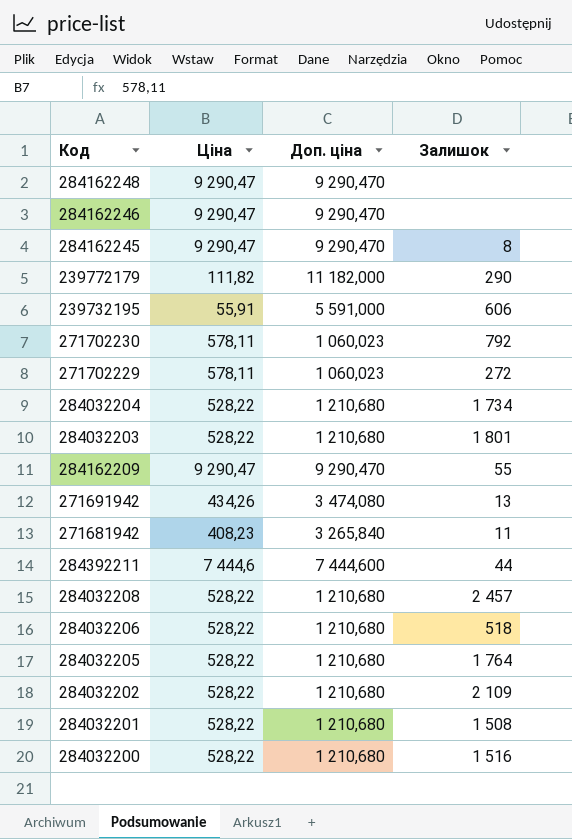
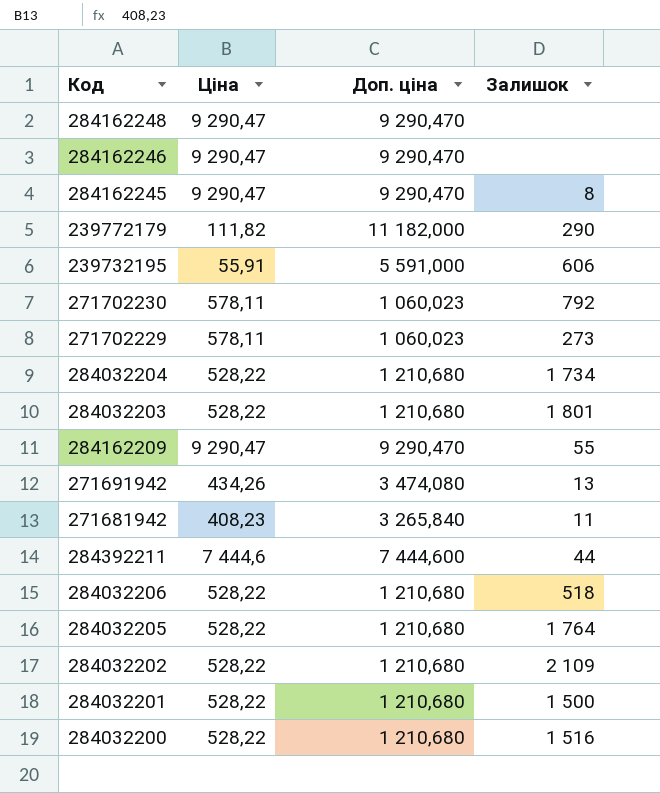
row 284032208: 528,22 | 1 210,680 | 2 457 -> none
271702229 | Залишок: 272 -> 273
284032201 | Залишок: 1 508 -> 1 500

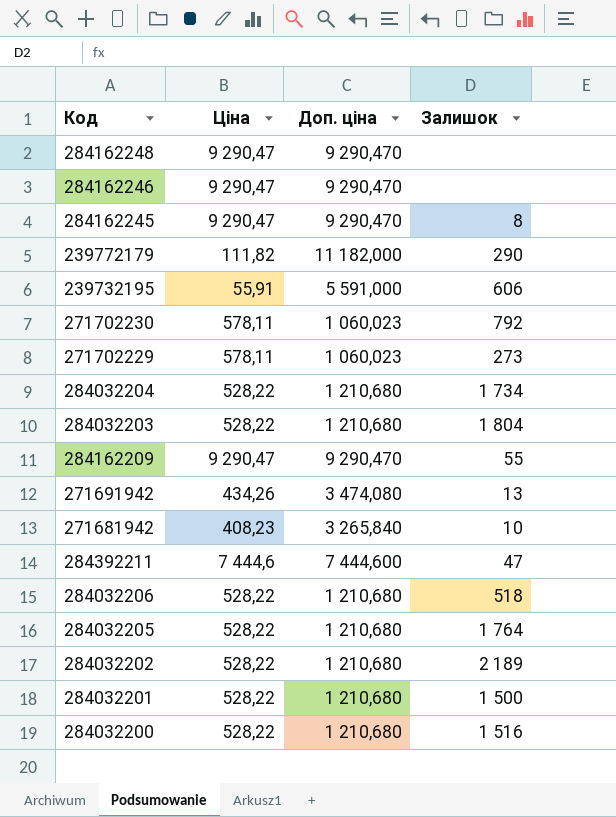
284032203 | Залишок: 1 801 -> 1 804
271681942 | Залишок: 11 -> 10
284392211 | Залишок: 44 -> 47
284032202 | Залишок: 2 109 -> 2 189

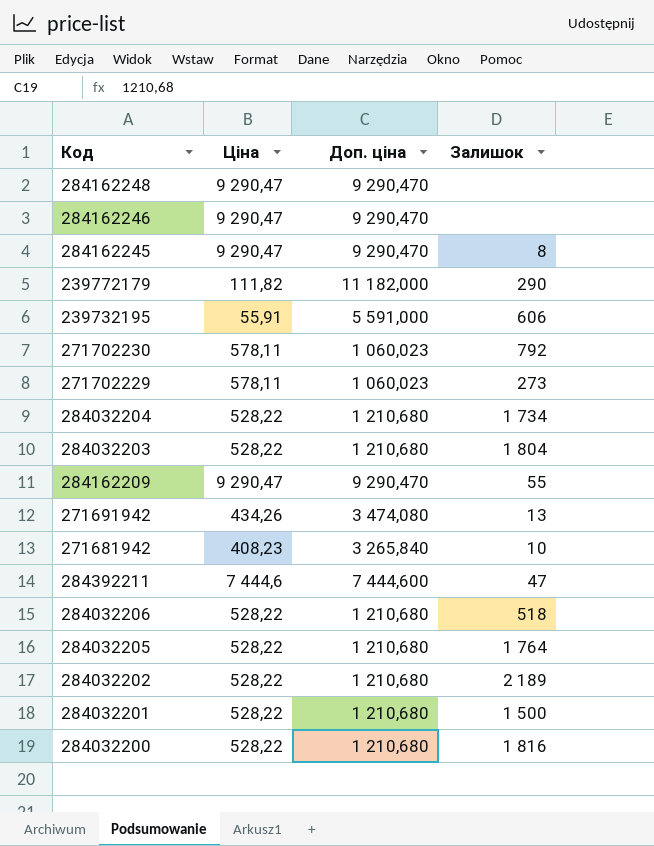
284032200 | Залишок: 1 516 -> 1 816

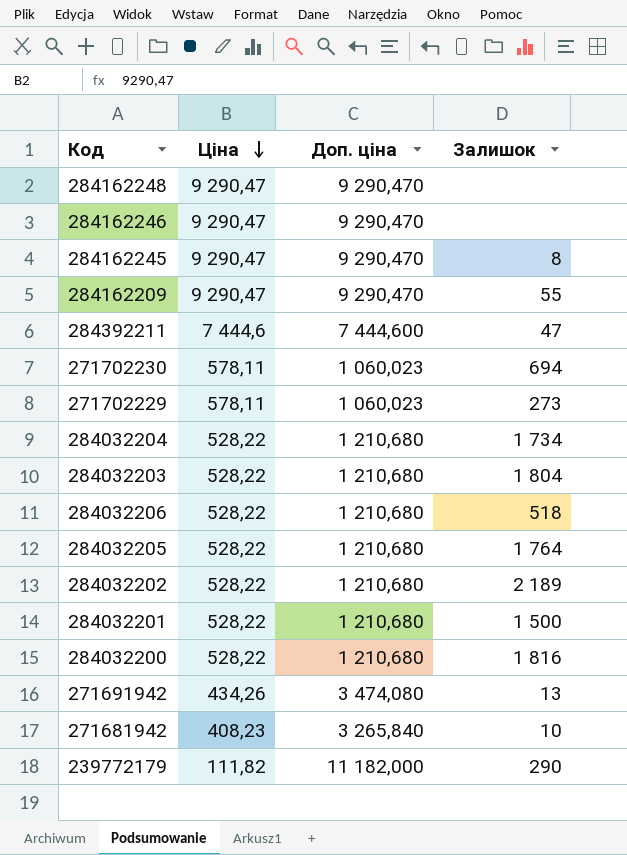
row order: none -> Ціна descending
row 239732195: 55,91 | 5 591,000 | 606 -> none
271702230 | Залишок: 792 -> 694

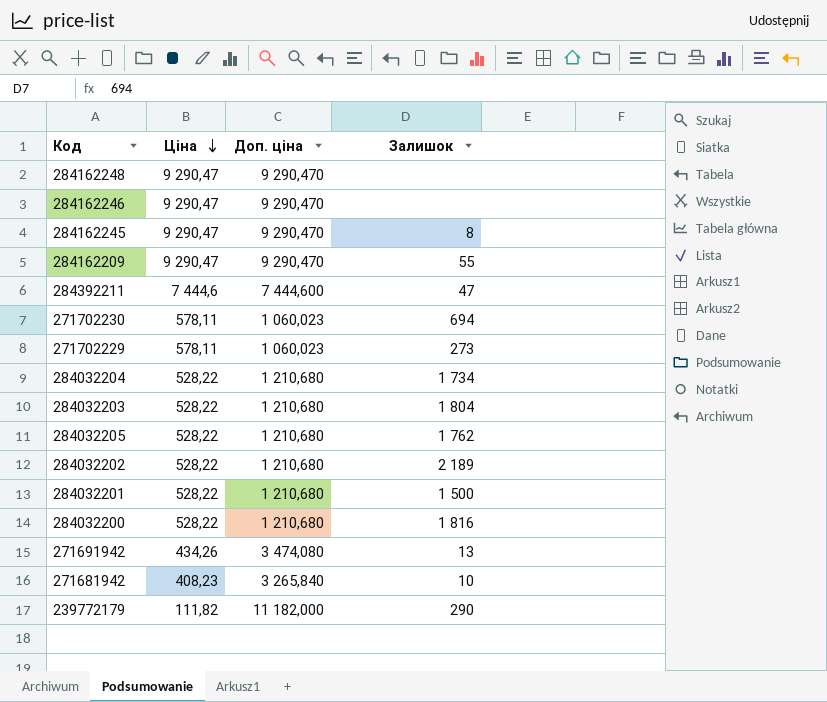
row 284032206: 528,22 | 1 210,680 | 518 -> none
284032205 | Залишок: 1 764 -> 1 762

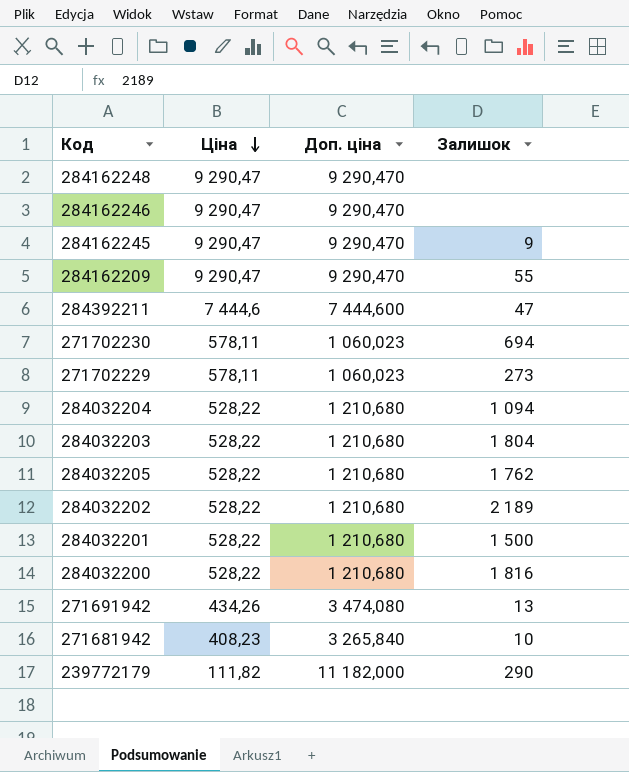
284162245 | Залишок: 8 -> 9
284032204 | Залишок: 1 734 -> 1 094

